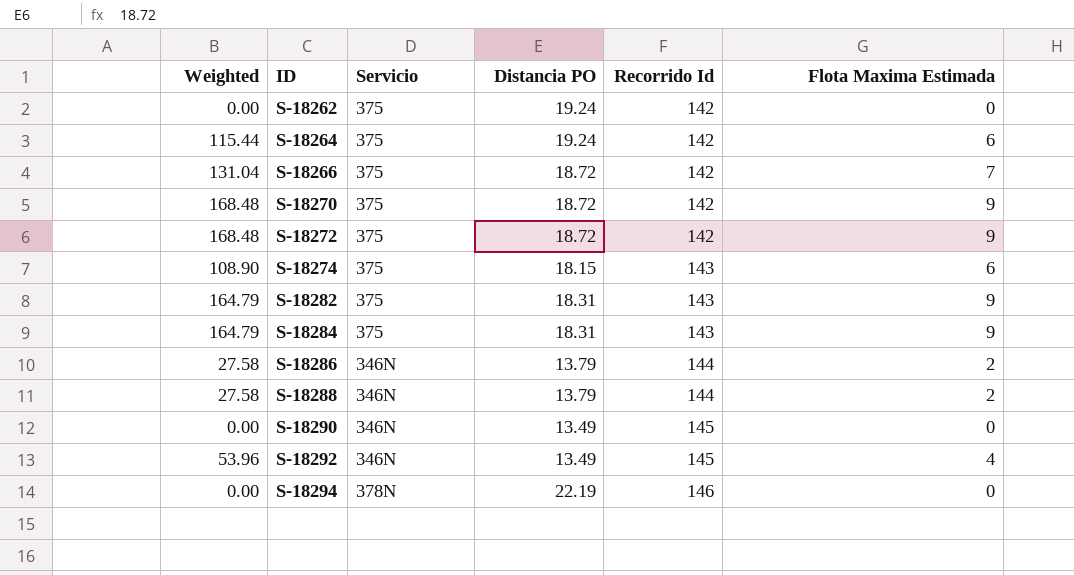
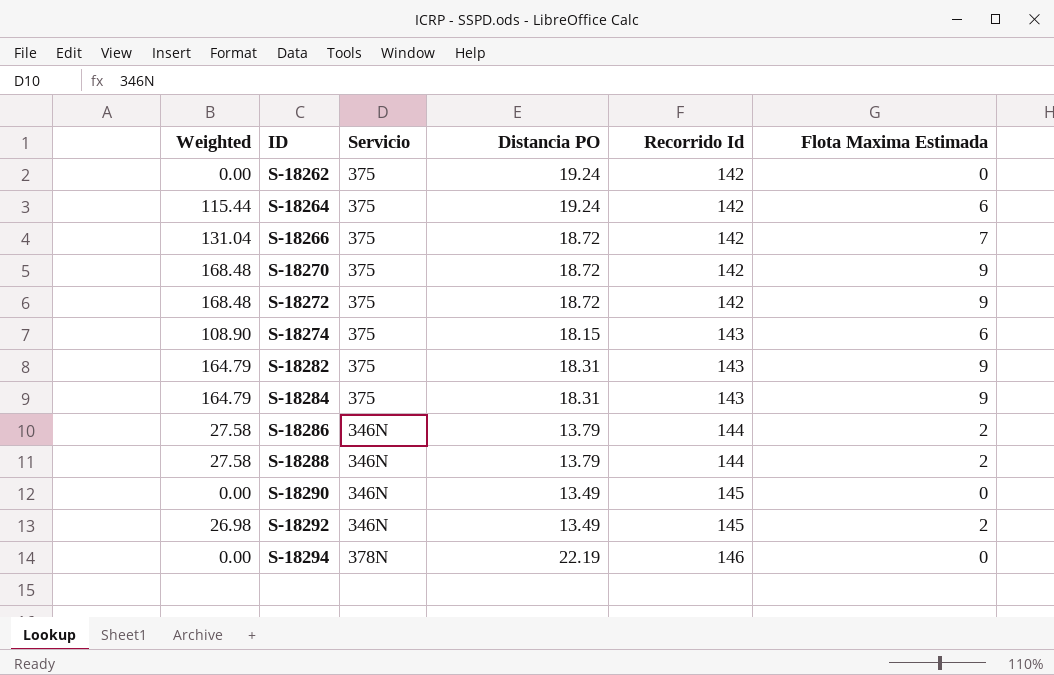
S-18292 | Weighted: 53.96 -> 26.98
S-18292 | Flota Maxima Estimada: 4 -> 2

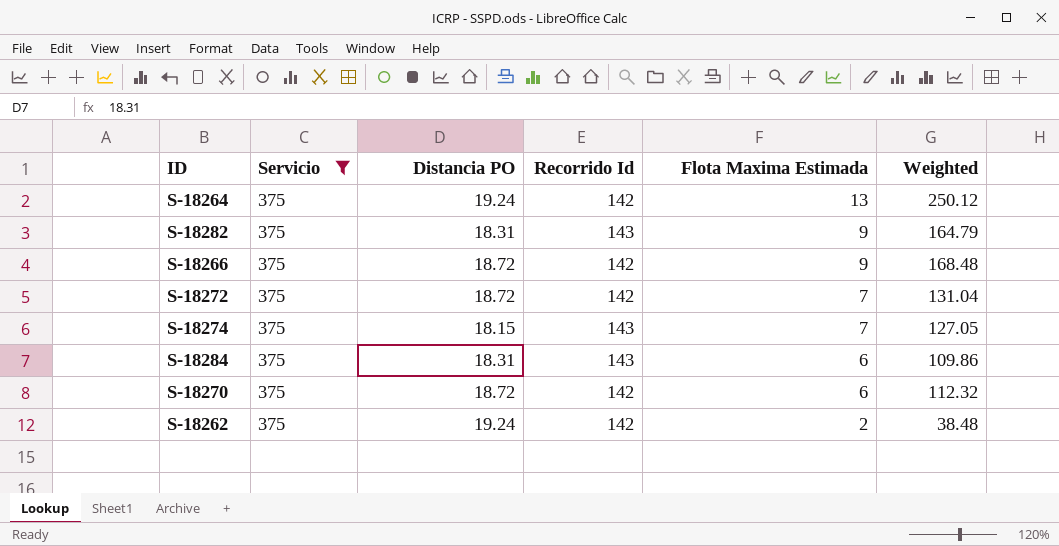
filter: none -> Servicio = 375
row order: ID ascending -> Flota Maxima Estimada descending
column Weighted | position: 1 -> 6
S-18264 | Flota Maxima Estimada: 6 -> 13
S-18264 | Weighted: 115.44 -> 250.12
S-18266 | Flota Maxima Estimada: 7 -> 9
S-18266 | Weighted: 131.04 -> 168.48
S-18272 | Flota Maxima Estimada: 9 -> 7
S-18272 | Weighted: 168.48 -> 131.04
S-18274 | Flota Maxima Estimada: 6 -> 7
S-18274 | Weighted: 108.90 -> 127.05
S-18284 | Flota Maxima Estimada: 9 -> 6
S-18284 | Weighted: 164.79 -> 109.86
S-18270 | Flota Maxima Estimada: 9 -> 6
S-18270 | Weighted: 168.48 -> 112.32
S-18262 | Flota Maxima Estimada: 0 -> 2
S-18262 | Weighted: 0.00 -> 38.48

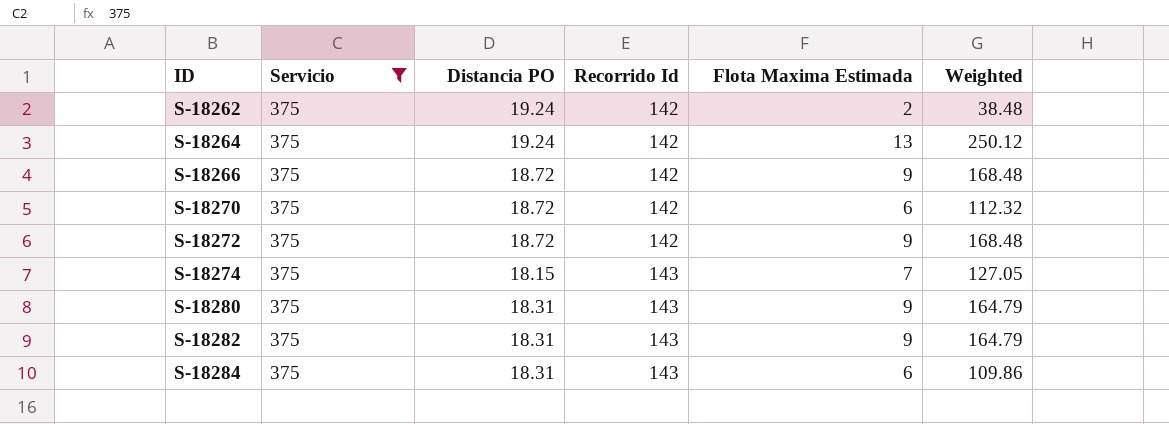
row order: Flota Maxima Estimada descending -> ID ascending
S-18272 | Flota Maxima Estimada: 7 -> 9
S-18272 | Weighted: 131.04 -> 168.48
row S-18280: none -> 375 | 18.31 | 143 | 9 | 164.79

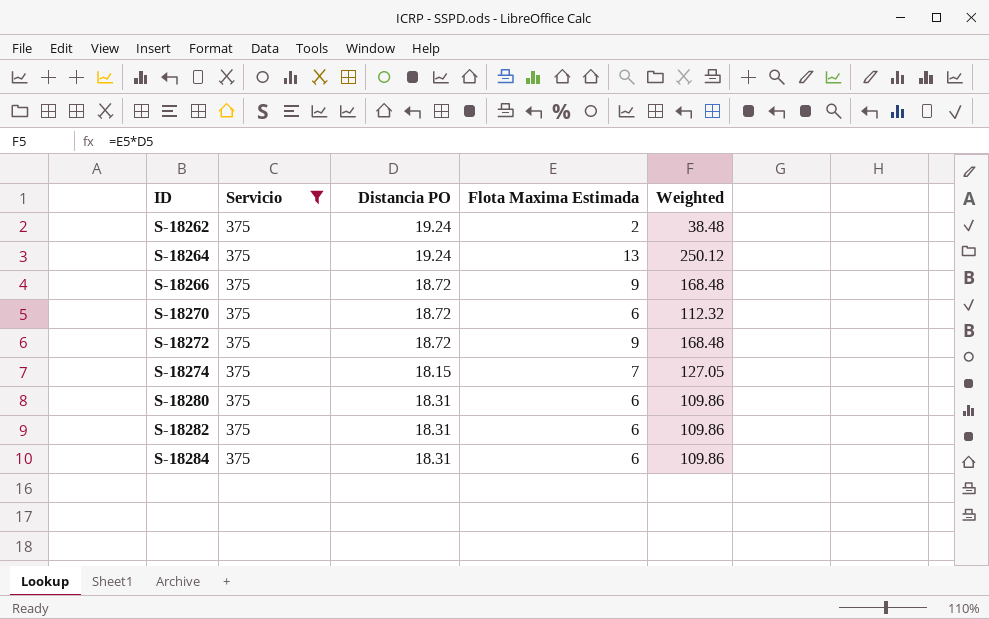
column Recorrido Id | position: 4 -> none
S-18280 | Flota Maxima Estimada: 9 -> 6
S-18280 | Weighted: 164.79 -> 109.86
S-18282 | Flota Maxima Estimada: 9 -> 6
S-18282 | Weighted: 164.79 -> 109.86

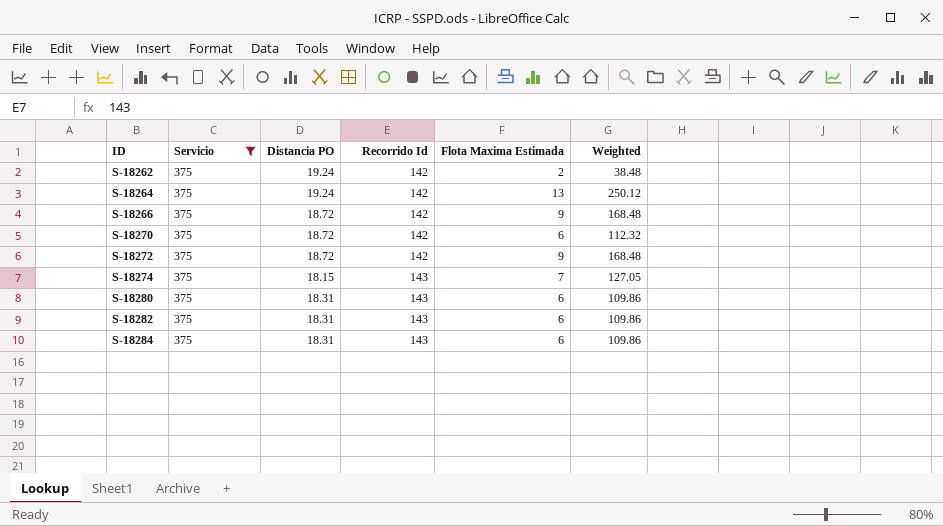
column Recorrido Id | position: none -> 4

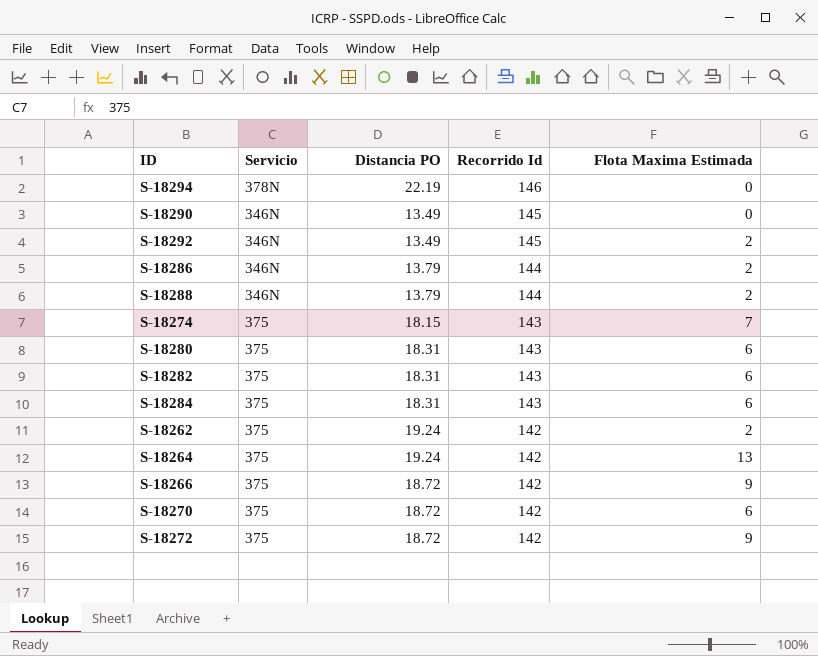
filter: Servicio = 375 -> none
row order: ID ascending -> Recorrido Id descending
column Weighted | formula: [Distancia PO] * [Flota Maxima Estimada] -> none

